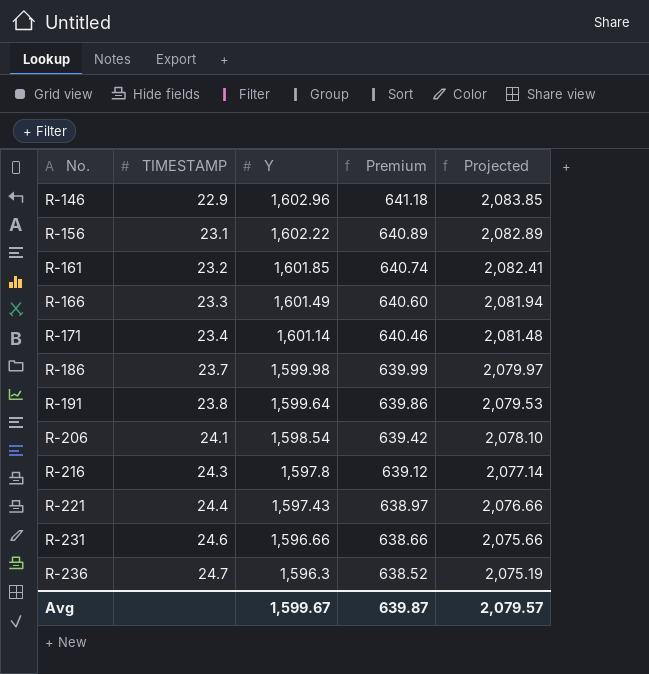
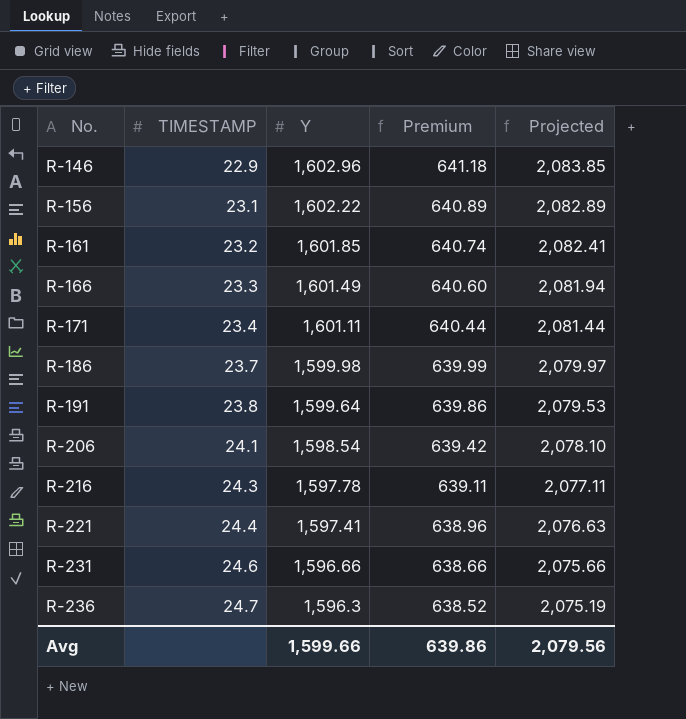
R-171 | Y: 1,601.14 -> 1,601.11
R-171 | Premium: 640.46 -> 640.44
R-171 | Projected: 2,081.48 -> 2,081.44
R-216 | Y: 1,597.8 -> 1,597.78
R-216 | Premium: 639.12 -> 639.11
R-216 | Projected: 2,077.14 -> 2,077.11
R-221 | Y: 1,597.43 -> 1,597.41
R-221 | Premium: 638.97 -> 638.96
R-221 | Projected: 2,076.66 -> 2,076.63
Avg | Y: 1,599.67 -> 1,599.66
Avg | Premium: 639.87 -> 639.86
Avg | Projected: 2,079.57 -> 2,079.56

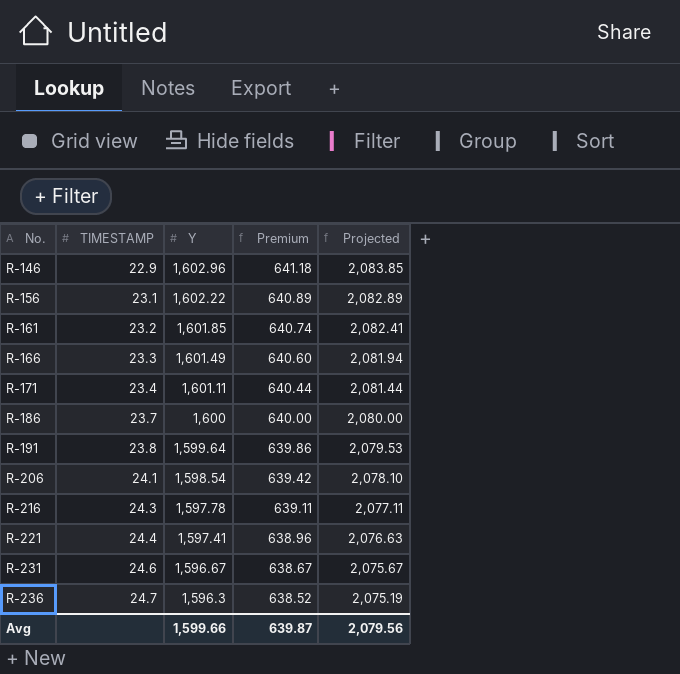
R-186 | Y: 1,599.98 -> 1,600
R-186 | Premium: 639.99 -> 640.00
R-186 | Projected: 2,079.97 -> 2,080.00
R-231 | Y: 1,596.66 -> 1,596.67
R-231 | Premium: 638.66 -> 638.67
R-231 | Projected: 2,075.66 -> 2,075.67
Avg | Premium: 639.86 -> 639.87

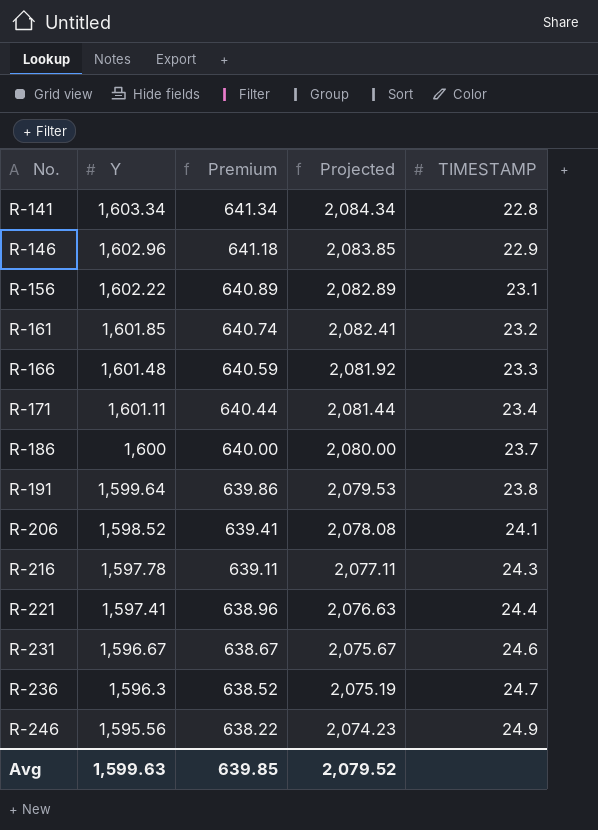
column TIMESTAMP | position: 2 -> 5
row R-141: none -> 1,603.34 | 641.34 | 2,084.34 | 22.8
R-166 | Y: 1,601.49 -> 1,601.48
R-166 | Premium: 640.60 -> 640.59
R-166 | Projected: 2,081.94 -> 2,081.92
R-206 | Y: 1,598.54 -> 1,598.52
R-206 | Premium: 639.42 -> 639.41
R-206 | Projected: 2,078.10 -> 2,078.08
row R-246: none -> 1,595.56 | 638.22 | 2,074.23 | 24.9
Avg | Y: 1,599.66 -> 1,599.63
Avg | Premium: 639.87 -> 639.85
Avg | Projected: 2,079.56 -> 2,079.52

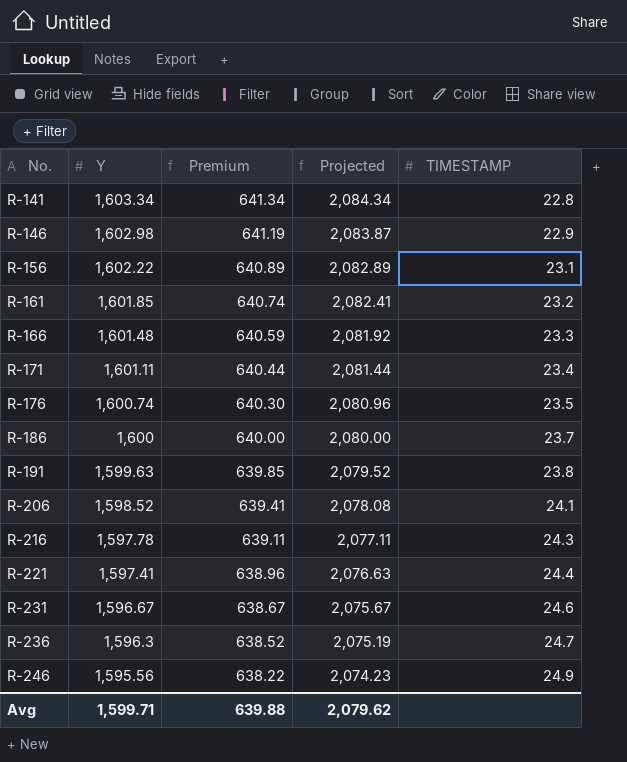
R-146 | Y: 1,602.96 -> 1,602.98
R-146 | Premium: 641.18 -> 641.19
R-146 | Projected: 2,083.85 -> 2,083.87
row R-176: none -> 1,600.74 | 640.30 | 2,080.96 | 23.5
R-191 | Y: 1,599.64 -> 1,599.63
R-191 | Premium: 639.86 -> 639.85
R-191 | Projected: 2,079.53 -> 2,079.52
Avg | Y: 1,599.63 -> 1,599.71
Avg | Premium: 639.85 -> 639.88
Avg | Projected: 2,079.52 -> 2,079.62

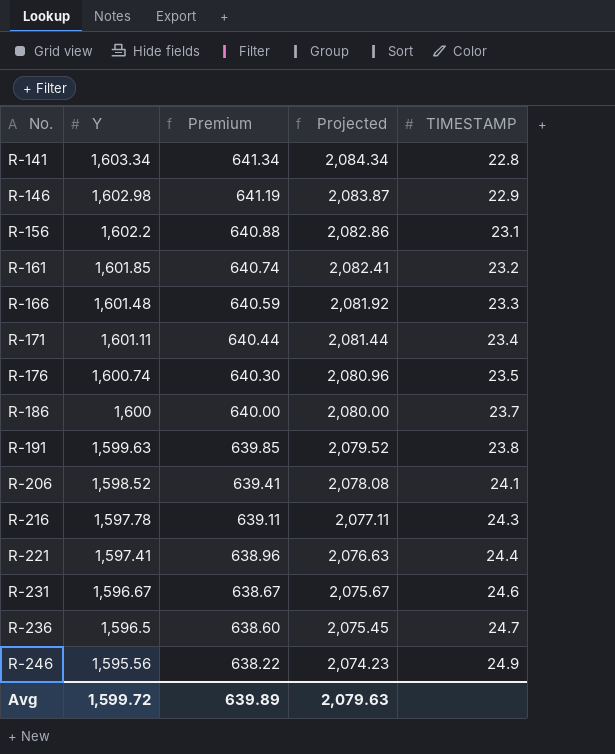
R-156 | Y: 1,602.22 -> 1,602.2
R-156 | Premium: 640.89 -> 640.88
R-156 | Projected: 2,082.89 -> 2,082.86
R-236 | Y: 1,596.3 -> 1,596.5
R-236 | Premium: 638.52 -> 638.60
R-236 | Projected: 2,075.19 -> 2,075.45
Avg | Y: 1,599.71 -> 1,599.72
Avg | Premium: 639.88 -> 639.89
Avg | Projected: 2,079.62 -> 2,079.63

